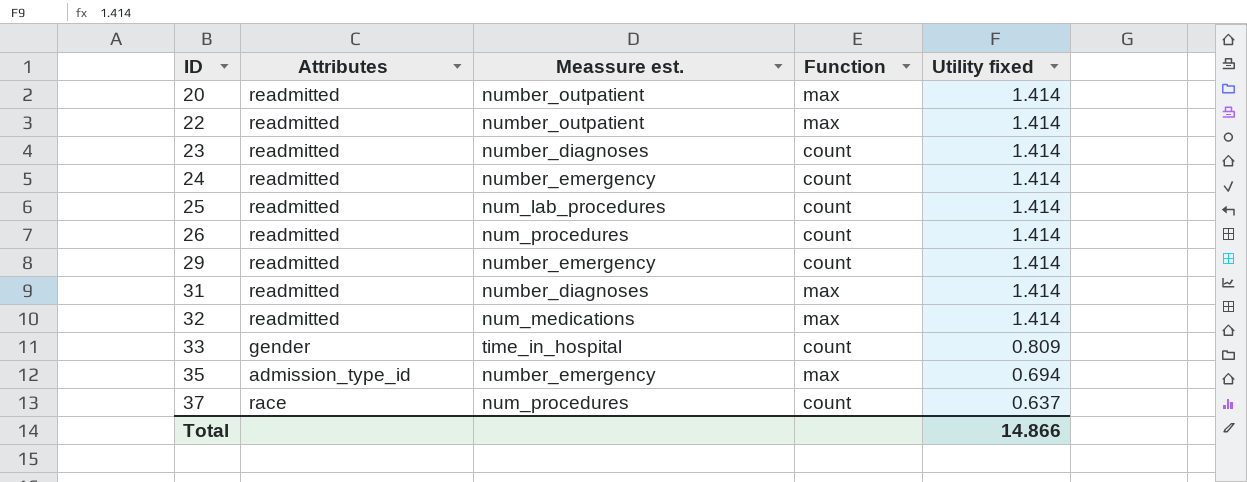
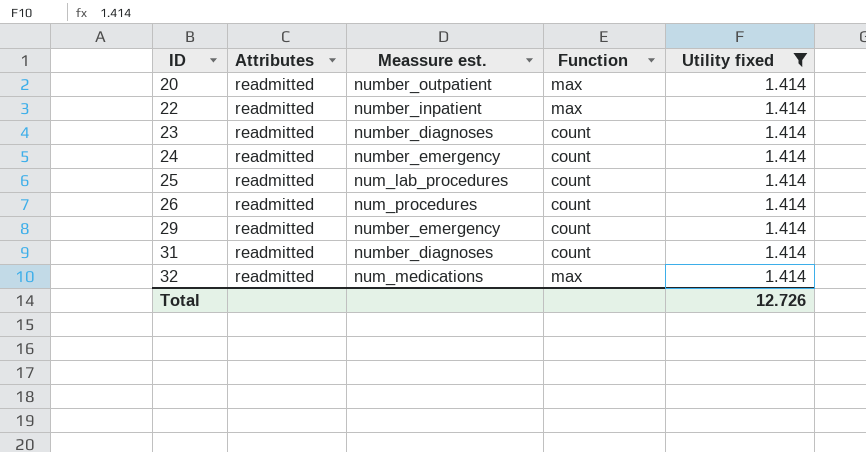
filter: none -> Utility fixed = 1.414
22 | Meassure est.: number_outpatient -> number_inpatient
31 | Function: max -> count
Total | Utility fixed: 14.866 -> 12.726

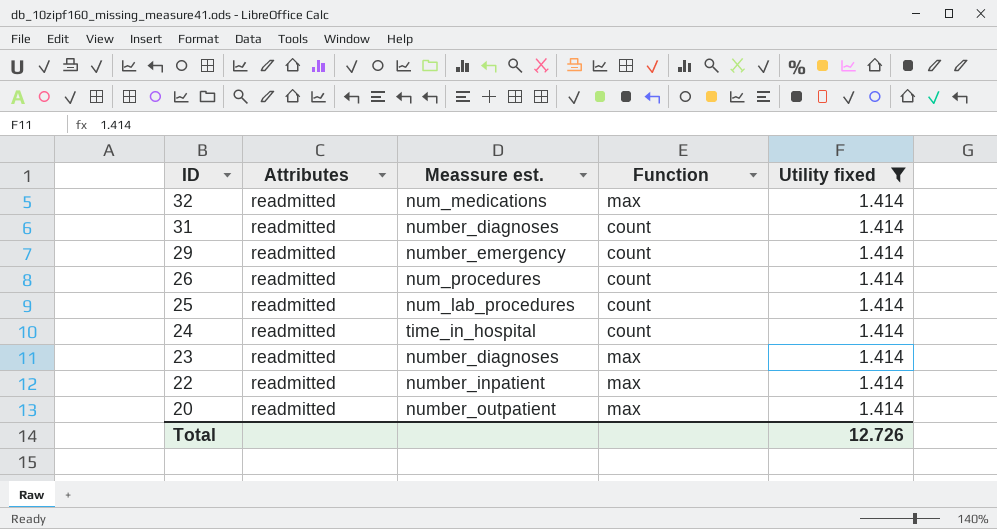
row order: ID ascending -> ID descending
24 | Meassure est.: number_emergency -> time_in_hospital
23 | Function: count -> max

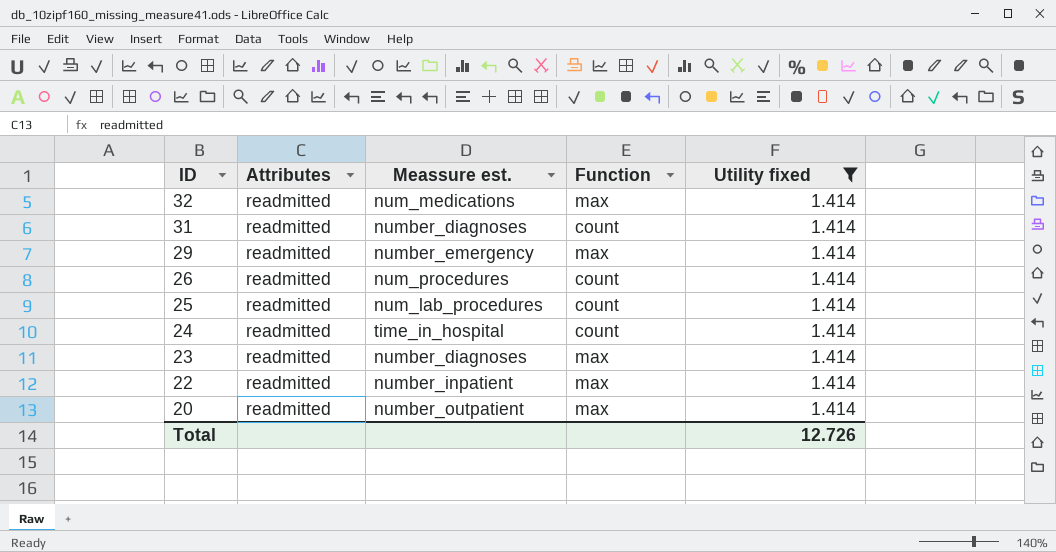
29 | Function: count -> max

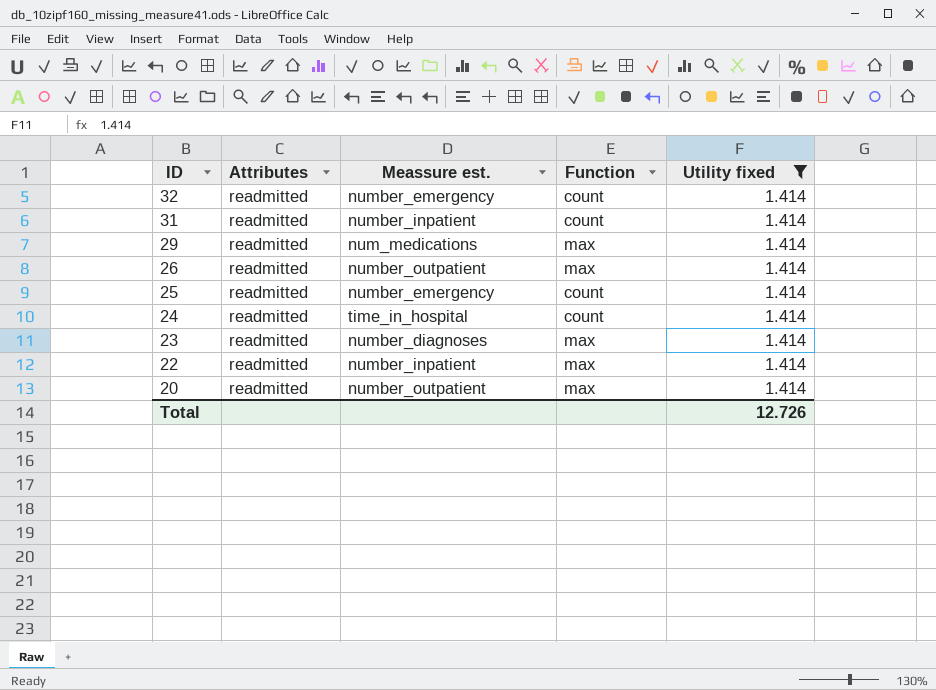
32 | Meassure est.: num_medications -> number_emergency
32 | Function: max -> count
31 | Meassure est.: number_diagnoses -> number_inpatient
29 | Meassure est.: number_emergency -> num_medications
26 | Meassure est.: num_procedures -> number_outpatient
26 | Function: count -> max
25 | Meassure est.: num_lab_procedures -> number_emergency

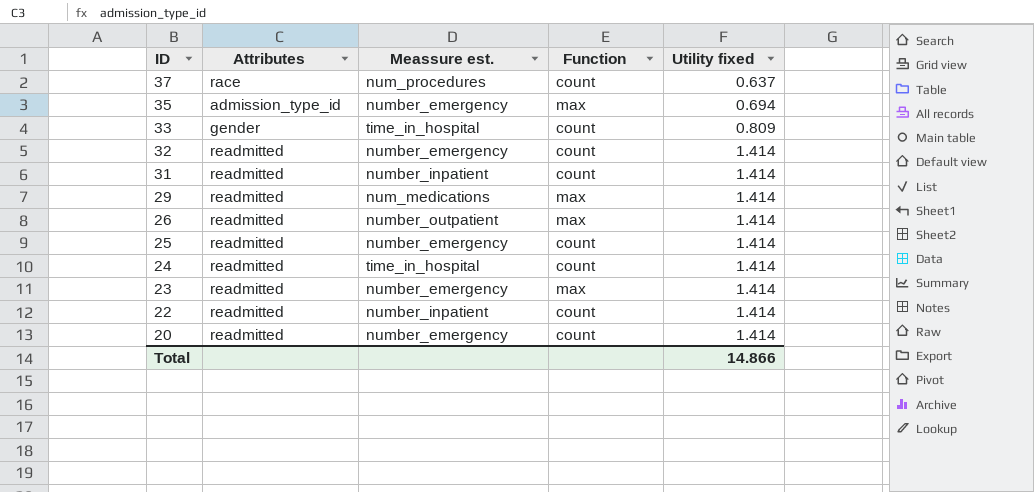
filter: Utility fixed = 1.414 -> none
23 | Meassure est.: number_diagnoses -> number_emergency
22 | Function: max -> count
20 | Meassure est.: number_outpatient -> number_emergency
20 | Function: max -> count
Total | Utility fixed: 12.726 -> 14.866

